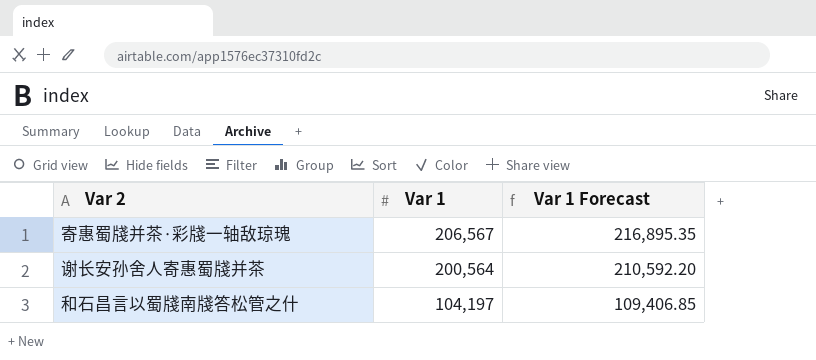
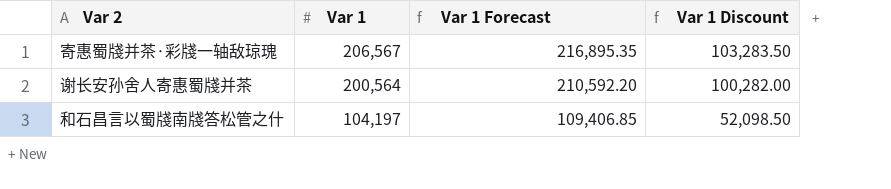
column Var 1 Discount | formula: none -> [Var 1] * 0.5

